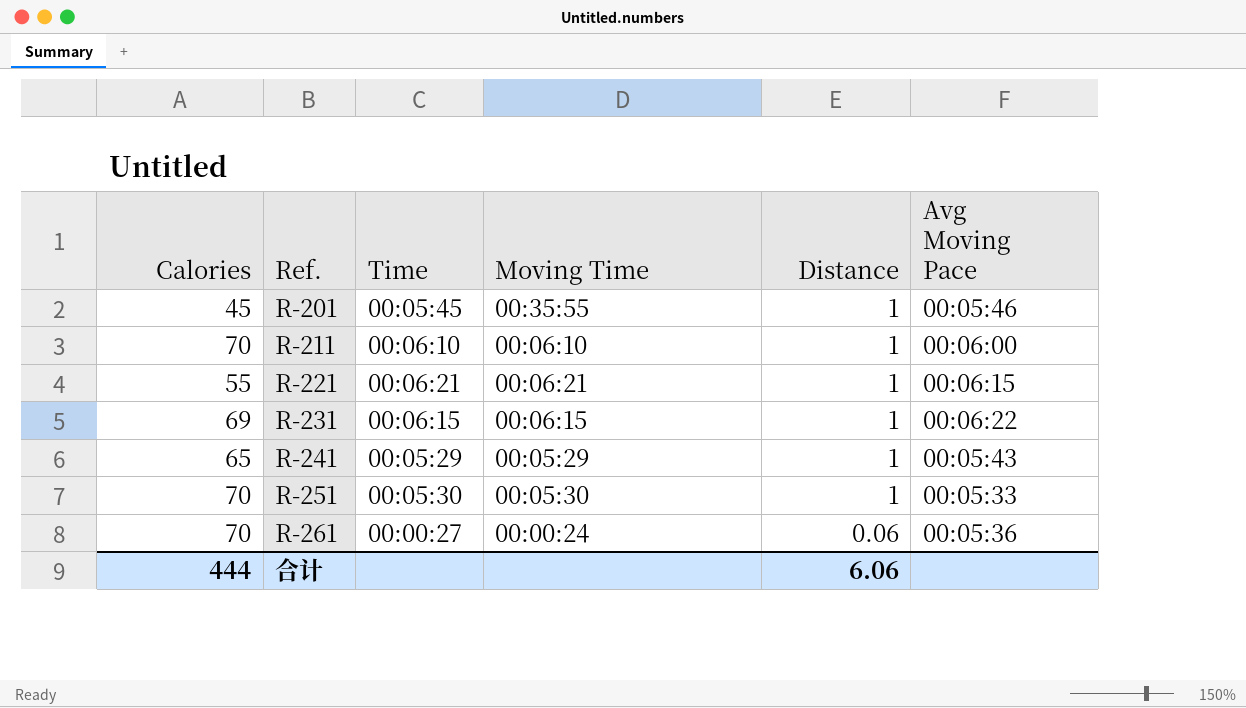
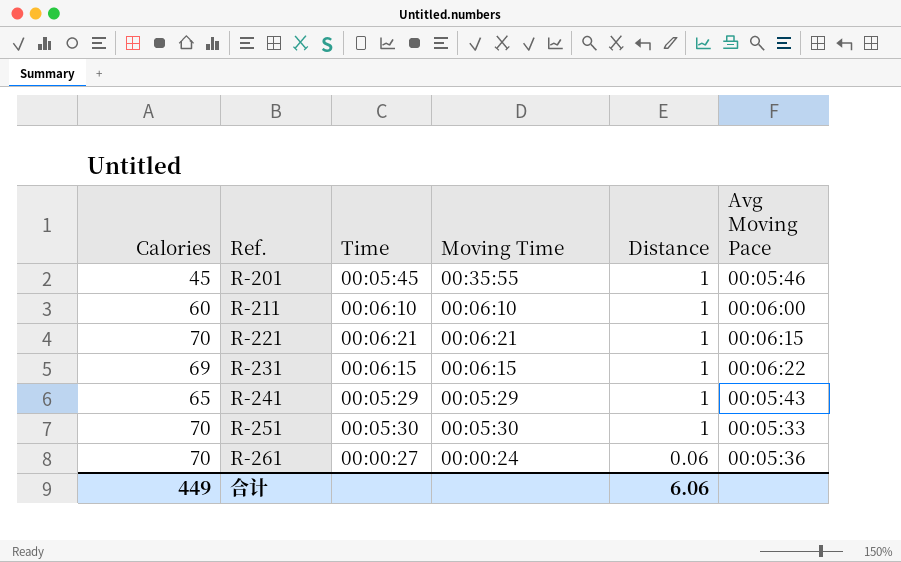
R-211 | Calories: 70 -> 60
R-221 | Calories: 55 -> 70
合计 | Calories: 444 -> 449

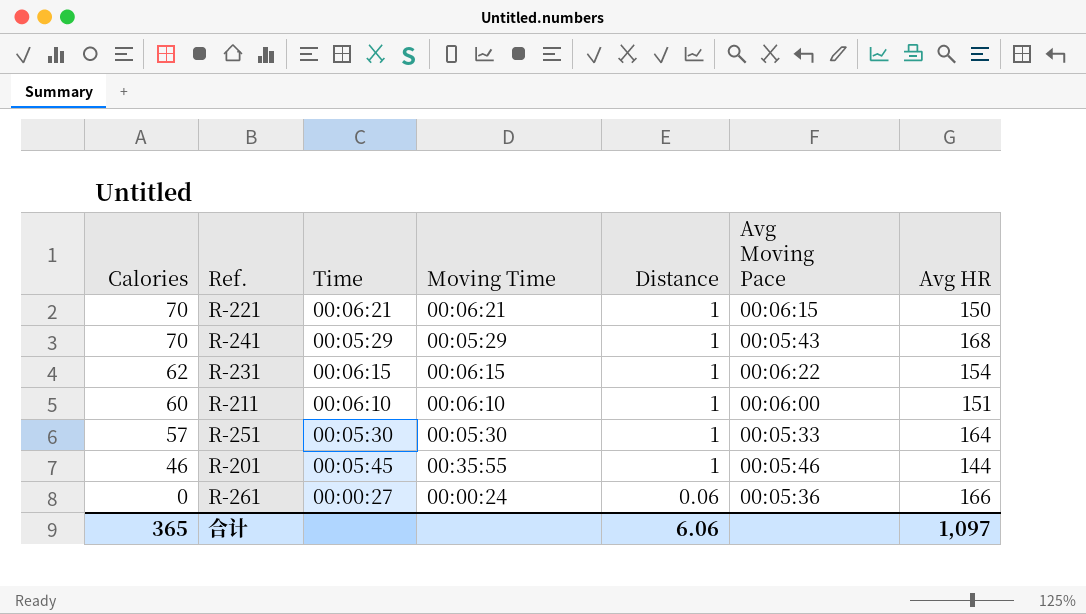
row order: Ref. ascending -> Calories descending
column Avg HR | position: none -> 7
R-241 | Calories: 65 -> 70
R-231 | Calories: 69 -> 62
R-251 | Calories: 70 -> 57
R-201 | Calories: 45 -> 46
R-261 | Calories: 70 -> 0
合计 | Calories: 449 -> 365

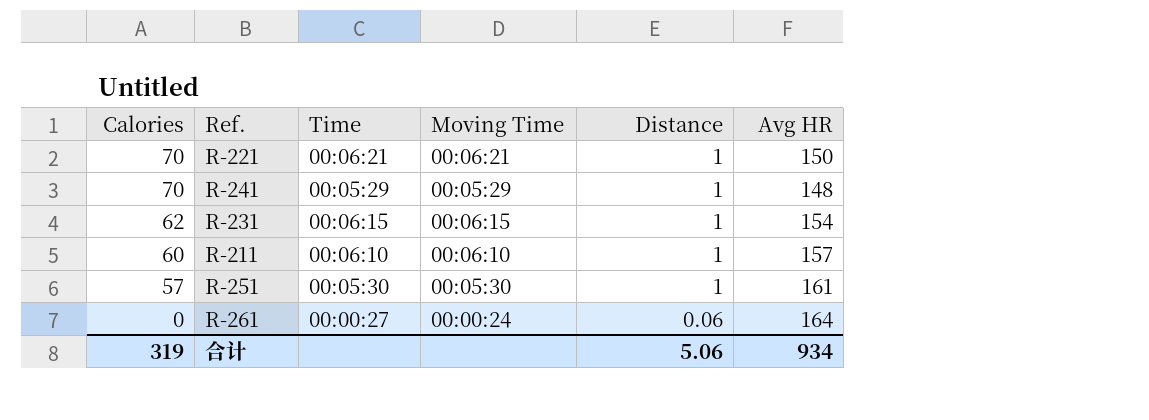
column Avg Moving Pace | position: 6 -> none
row R-201: 46 | 00:05:45 | 00:35:55 | 1 | 00:05:46 | 144 -> none
R-241 | Avg HR: 168 -> 148
R-211 | Avg HR: 151 -> 157
R-251 | Avg HR: 164 -> 161
R-261 | Avg HR: 166 -> 164
合计 | Calories: 365 -> 319
合计 | Distance: 6.06 -> 5.06
合计 | Avg HR: 1,097 -> 934

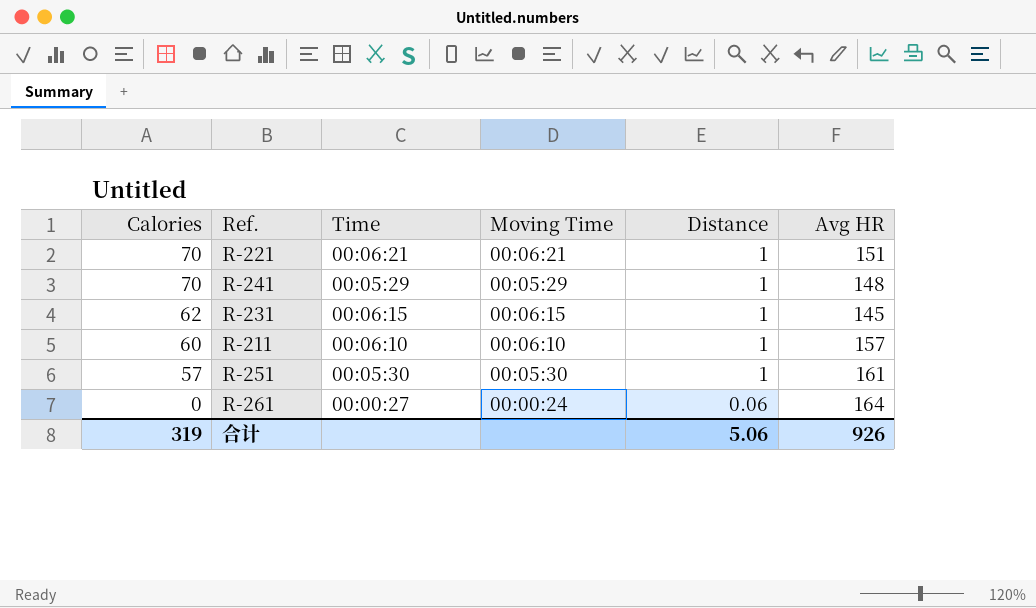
R-221 | Avg HR: 150 -> 151
R-231 | Avg HR: 154 -> 145
合计 | Avg HR: 934 -> 926

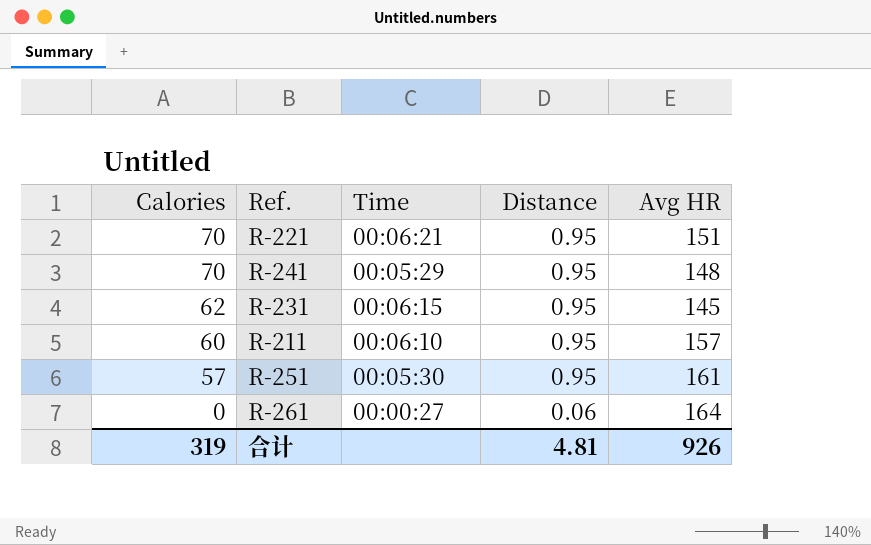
column Moving Time | position: 4 -> none
R-221 | Distance: 1 -> 0.95
R-241 | Distance: 1 -> 0.95
R-231 | Distance: 1 -> 0.95
R-211 | Distance: 1 -> 0.95
R-251 | Distance: 1 -> 0.95
合计 | Distance: 5.06 -> 4.81

